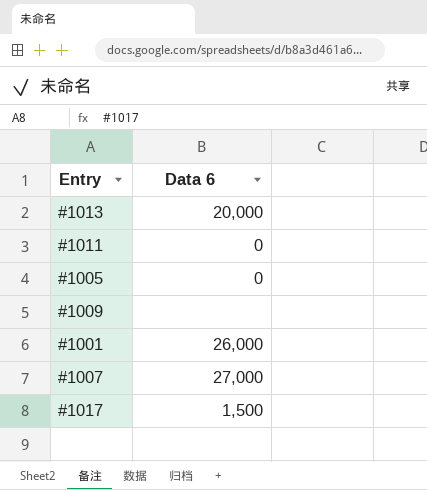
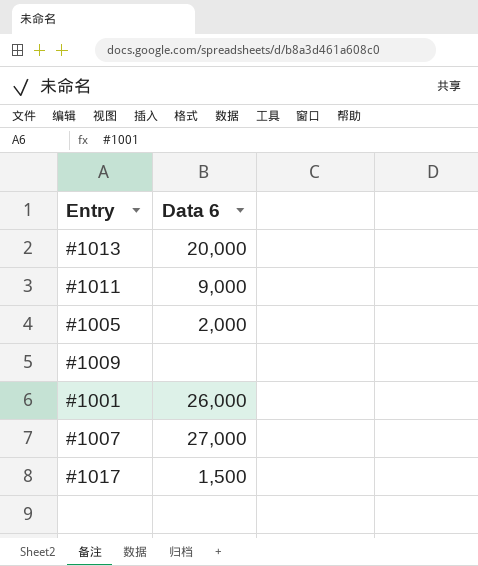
#1011 | Data 6: 0 -> 9,000
#1005 | Data 6: 0 -> 2,000

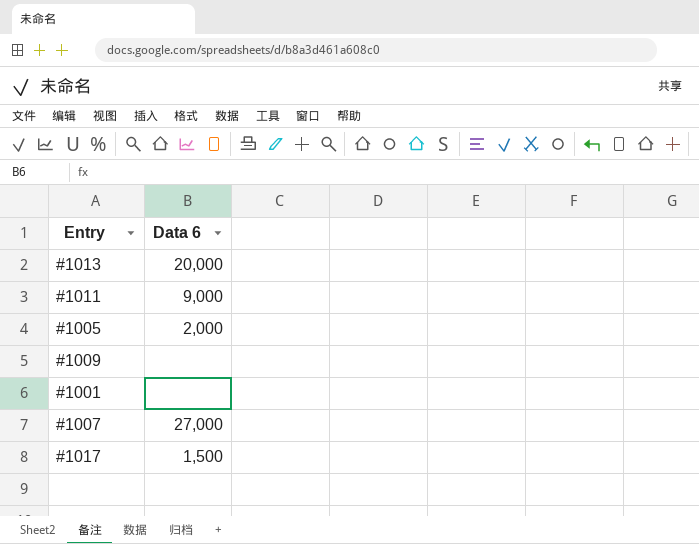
#1001 | Data 6: 26,000 -> none

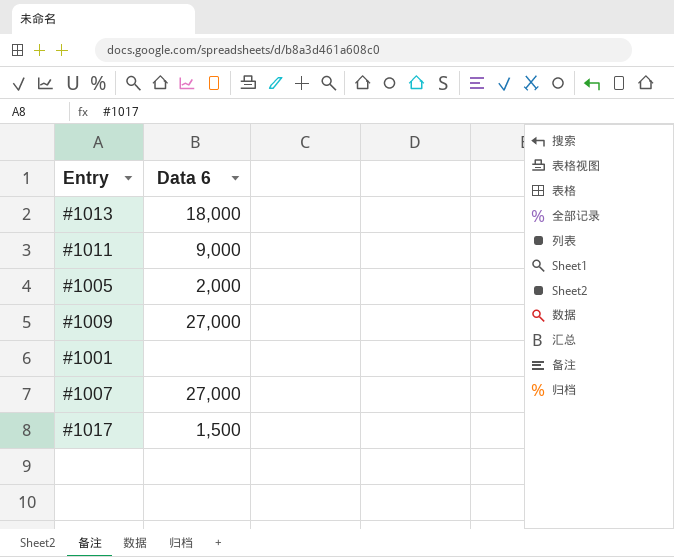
#1013 | Data 6: 20,000 -> 18,000
#1009 | Data 6: none -> 27,000

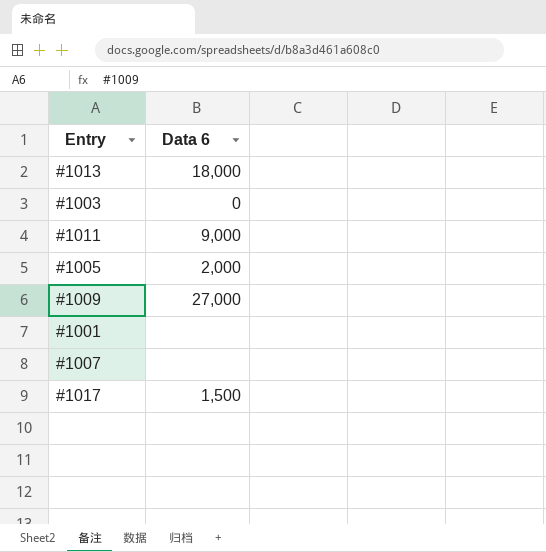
row #1003: none -> 0
#1007 | Data 6: 27,000 -> none

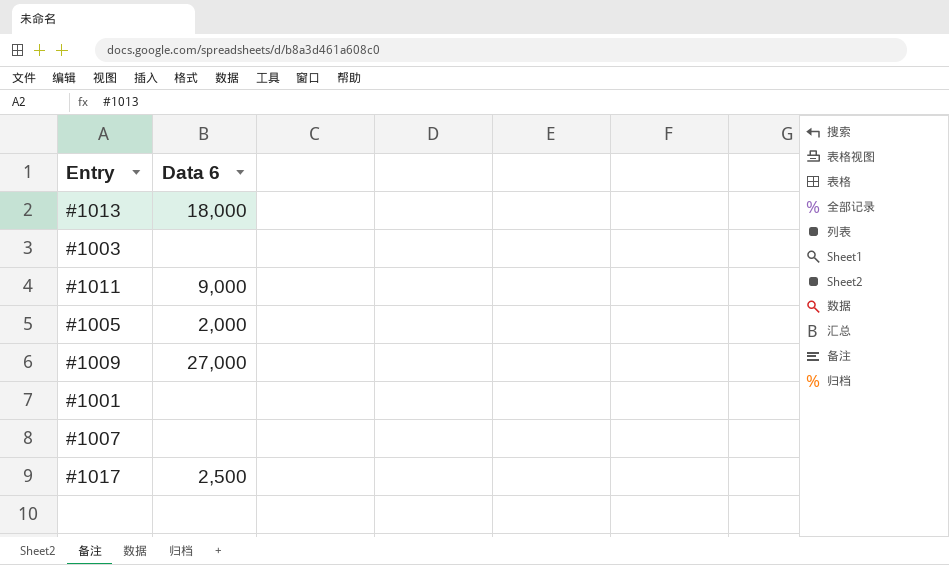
#1003 | Data 6: 0 -> none
#1017 | Data 6: 1,500 -> 2,500

